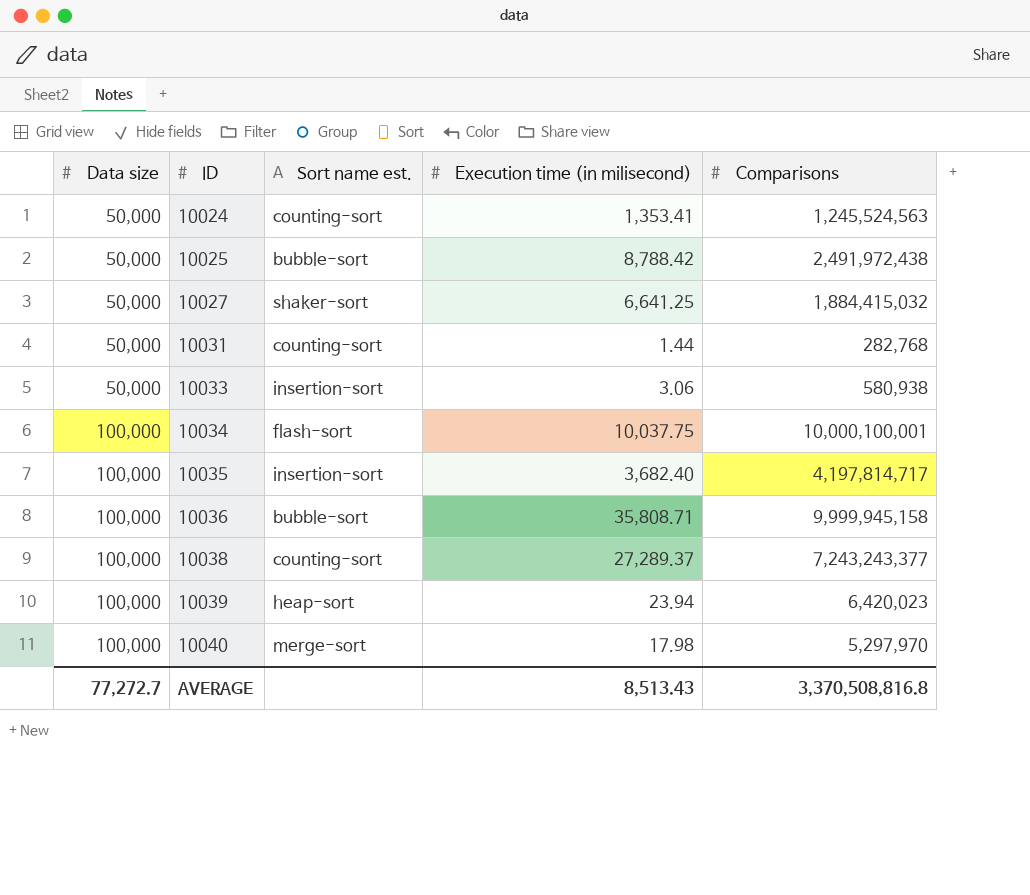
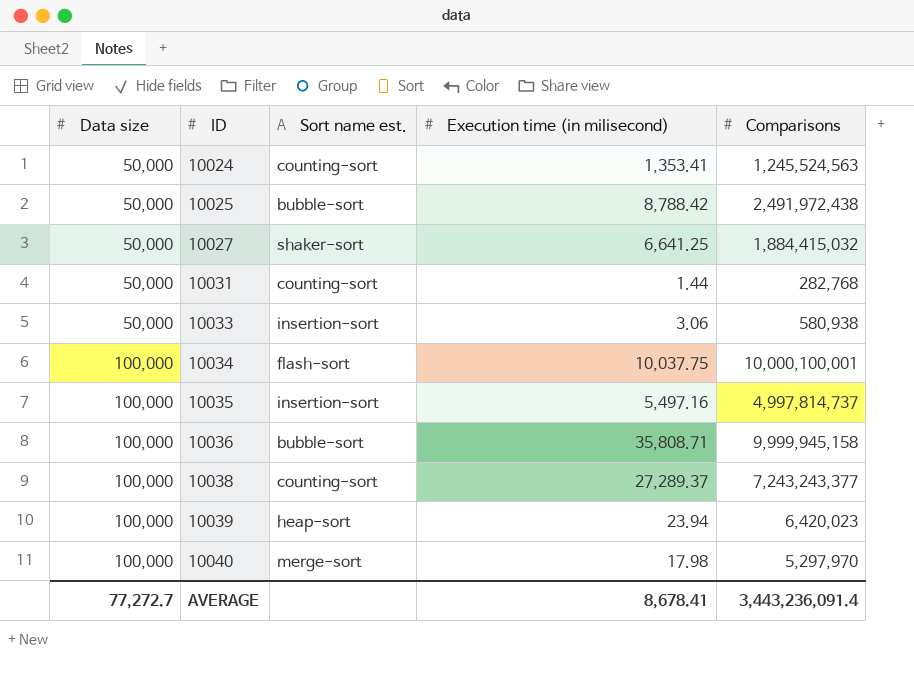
10035 | Execution time (in milisecond): 3,682.40 -> 5,497.16
10035 | Comparisons: 4,197,814,717 -> 4,997,814,737
AVERAGE | Execution time (in milisecond): 8,513.43 -> 8,678.41
AVERAGE | Comparisons: 3,370,508,816.8 -> 3,443,236,091.4

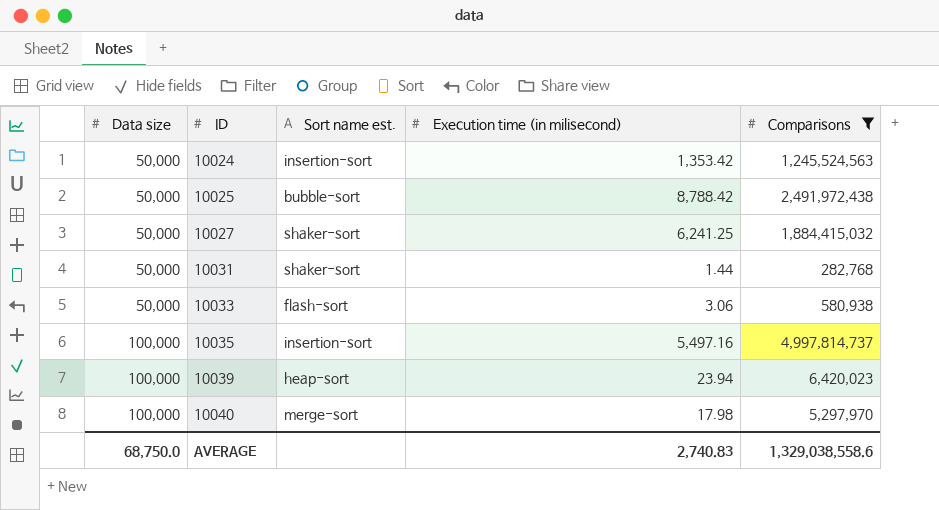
filter: none -> Comparisons <= 4,997,814,737
10024 | Sort name est.: counting-sort -> insertion-sort
10024 | Execution time (in milisecond): 1,353.41 -> 1,353.42
10027 | Execution time (in milisecond): 6,641.25 -> 6,241.25
10031 | Sort name est.: counting-sort -> shaker-sort
10033 | Sort name est.: insertion-sort -> flash-sort
AVERAGE | Data size: 77,272.7 -> 68,750.0
AVERAGE | Execution time (in milisecond): 8,678.41 -> 2,740.83
AVERAGE | Comparisons: 3,443,236,091.4 -> 1,329,038,558.6

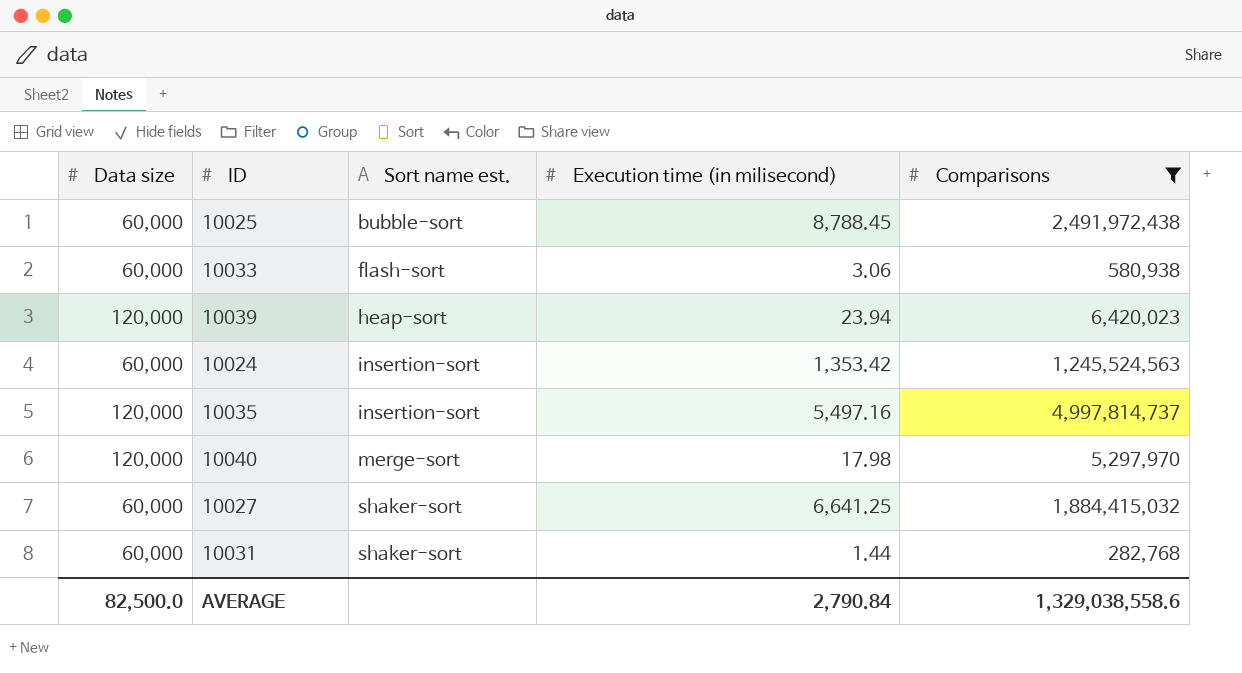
row order: Data size ascending -> Sort name est. ascending
10025 | Data size: 50,000 -> 60,000
10025 | Execution time (in milisecond): 8,788.42 -> 8,788.45
10033 | Data size: 50,000 -> 60,000
10039 | Data size: 100,000 -> 120,000
10024 | Data size: 50,000 -> 60,000
10035 | Data size: 100,000 -> 120,000
10040 | Data size: 100,000 -> 120,000
10027 | Data size: 50,000 -> 60,000
10027 | Execution time (in milisecond): 6,241.25 -> 6,641.25
10031 | Data size: 50,000 -> 60,000
AVERAGE | Data size: 68,750.0 -> 82,500.0
AVERAGE | Execution time (in milisecond): 2,740.83 -> 2,790.84

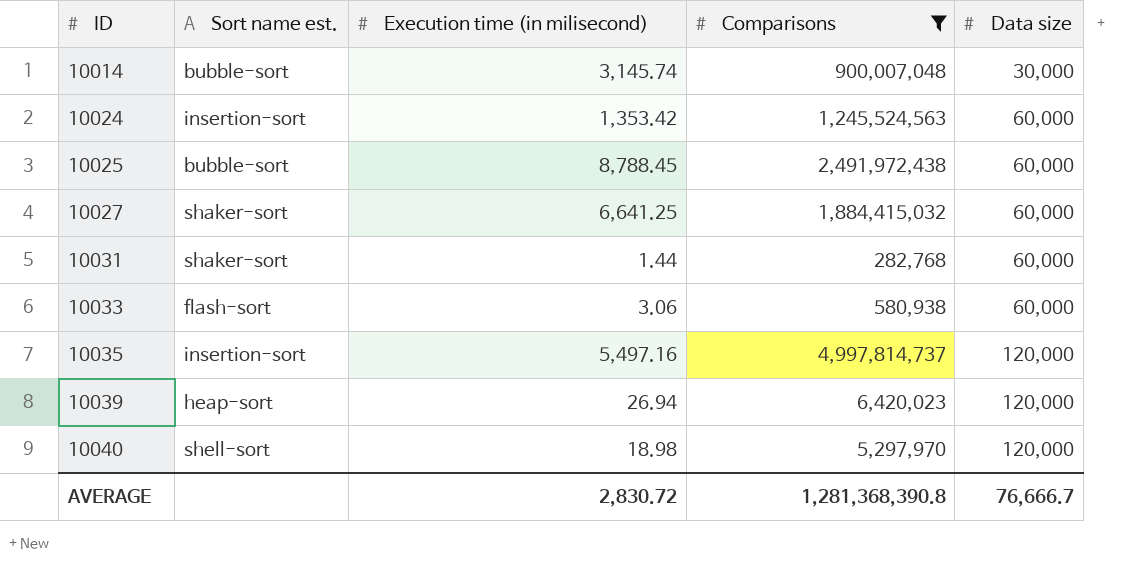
row order: Sort name est. ascending -> ID ascending
column Data size | position: 1 -> 5
row 10014: none -> bubble-sort | 3,145.74 | 900,007,048 | 30,000
10039 | Execution time (in milisecond): 23.94 -> 26.94
10040 | Sort name est.: merge-sort -> shell-sort
10040 | Execution time (in milisecond): 17.98 -> 18.98
AVERAGE | Execution time (in milisecond): 2,790.84 -> 2,830.72
AVERAGE | Comparisons: 1,329,038,558.6 -> 1,281,368,390.8
AVERAGE | Data size: 82,500.0 -> 76,666.7

